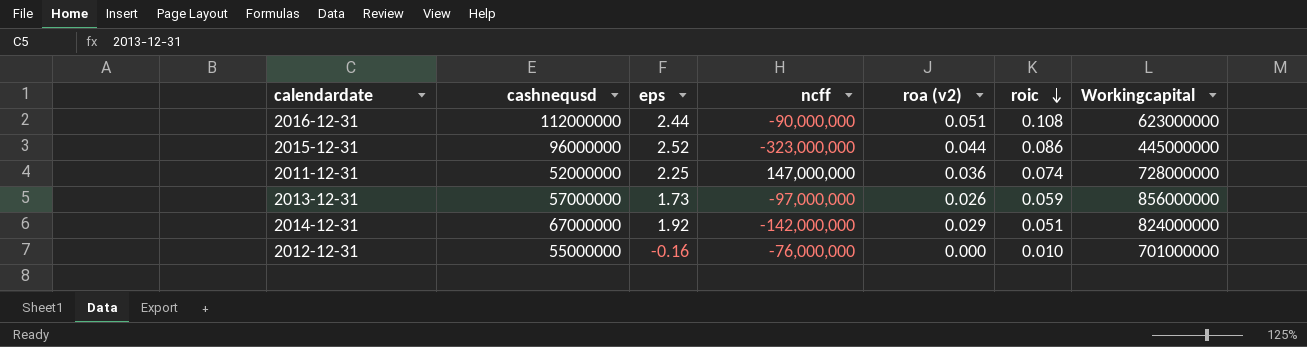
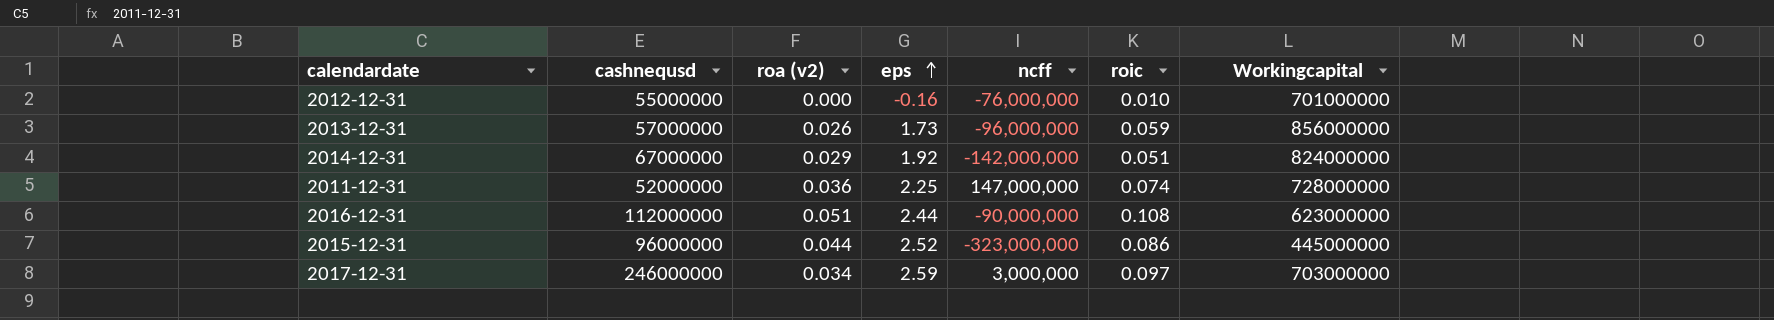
row order: roic descending -> eps ascending
column roa (v2) | position: 5 -> 3
2013-12-31 | ncff: -97,000,000 -> -96,000,000
row 2017-12-31: none -> 246000000 | 0.034 | 2.59 | 3,000,000 | 0.097 | 703000000

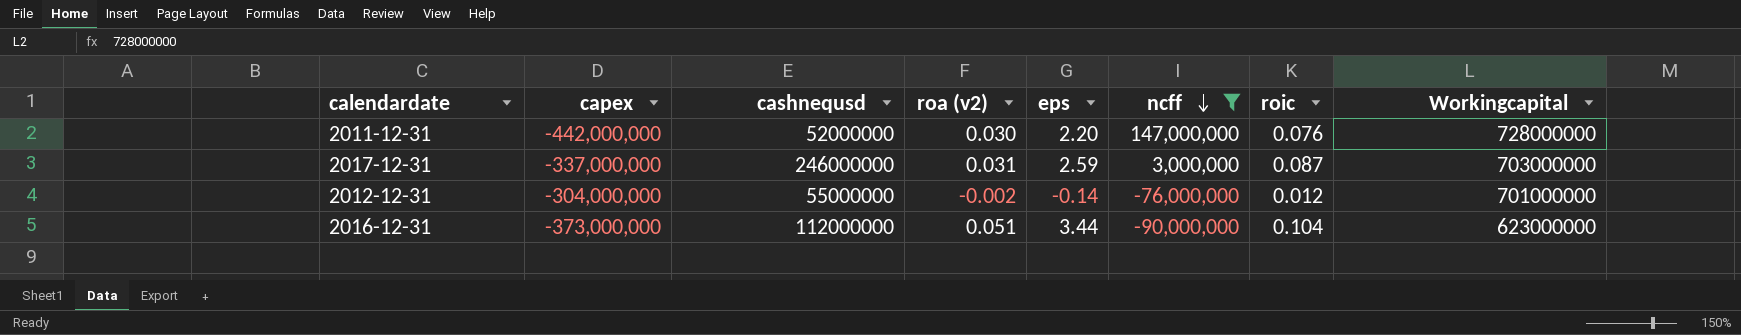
filter: none -> ncff >= -90,000,000
row order: eps ascending -> ncff descending
column capex | position: none -> 2
2011-12-31 | roa (v2): 0.036 -> 0.030
2011-12-31 | eps: 2.25 -> 2.20
2011-12-31 | roic: 0.074 -> 0.076
2017-12-31 | roa (v2): 0.034 -> 0.031
2017-12-31 | roic: 0.097 -> 0.087
2012-12-31 | roa (v2): 0.000 -> -0.002
2012-12-31 | eps: -0.16 -> -0.14
2012-12-31 | roic: 0.010 -> 0.012
2016-12-31 | eps: 2.44 -> 3.44
2016-12-31 | roic: 0.108 -> 0.104

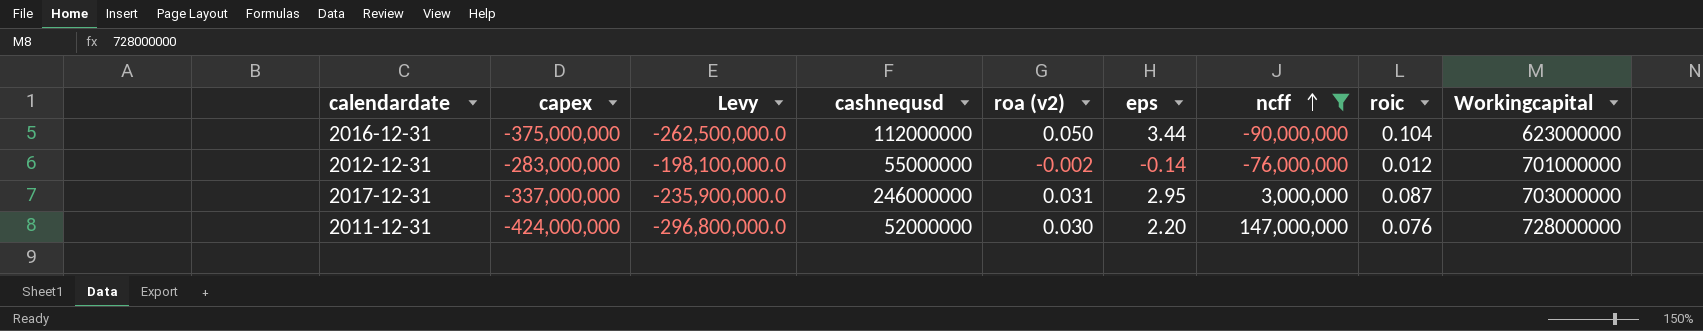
row order: ncff descending -> ncff ascending
column Levy | formula: none -> [capex] * 0.7
2016-12-31 | capex: -373,000,000 -> -375,000,000
2016-12-31 | roa (v2): 0.051 -> 0.050
2012-12-31 | capex: -304,000,000 -> -283,000,000
2017-12-31 | eps: 2.59 -> 2.95
2011-12-31 | capex: -442,000,000 -> -424,000,000

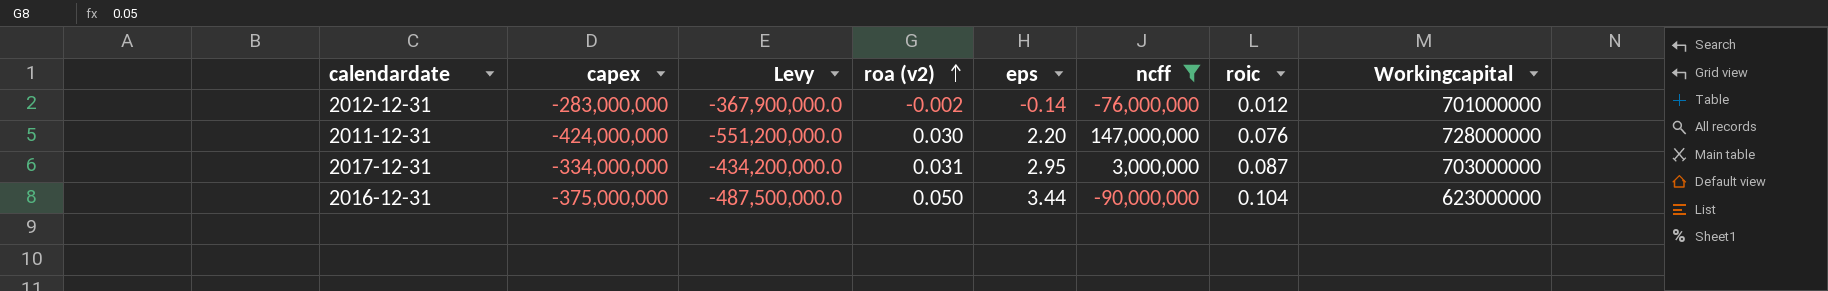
row order: ncff ascending -> roa (v2) ascending
column cashnequsd | position: 4 -> none
column Levy | formula: [capex] * 0.7 -> [capex] * 1.3
2017-12-31 | capex: -337,000,000 -> -334,000,000

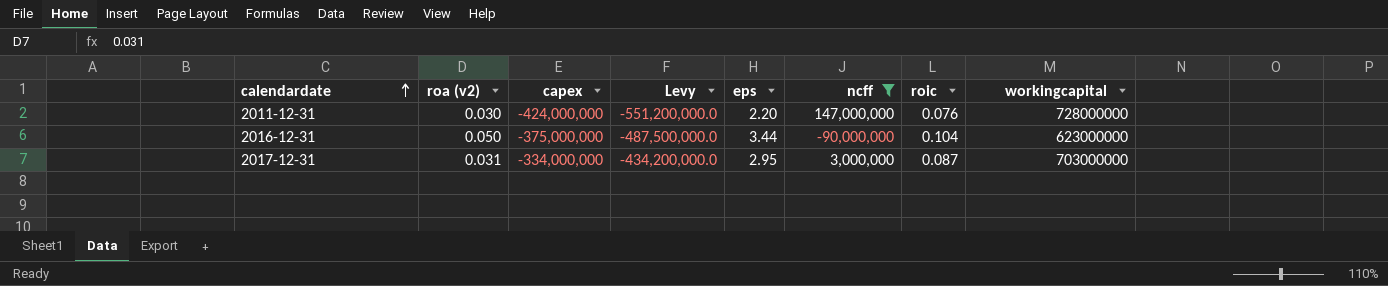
row order: roa (v2) ascending -> calendardate ascending
column roa (v2) | position: 4 -> 2
column name: Workingcapital -> workingcapital
row 2012-12-31: -283,000,000 | -367,900,000.0 | -0.002 | -0.14 | -76,000,000 | 0.012 | 701000000 -> none

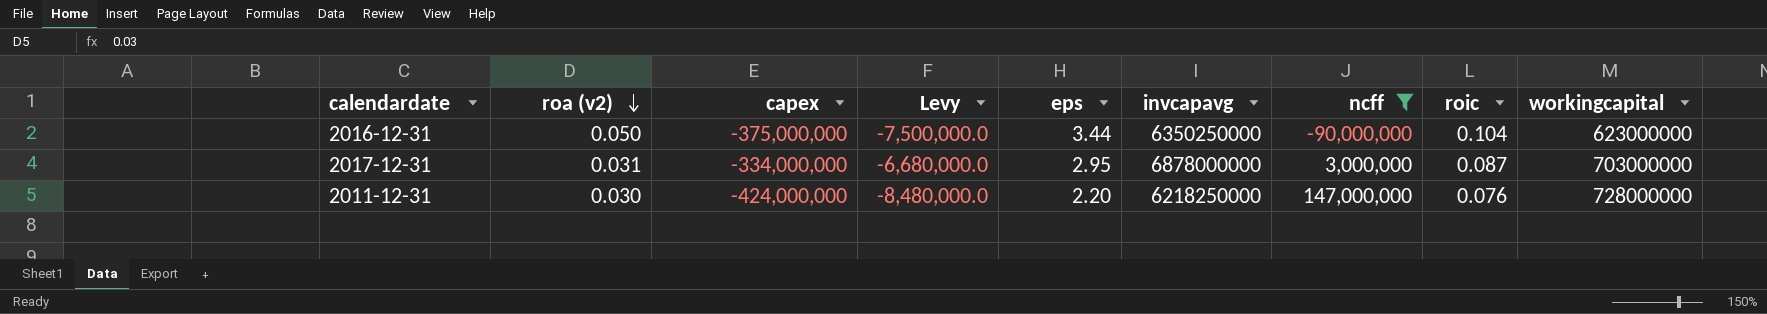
row order: calendardate ascending -> roa (v2) descending
column Levy | formula: [capex] * 1.3 -> [capex] * 0.02
column invcapavg | position: none -> 6

